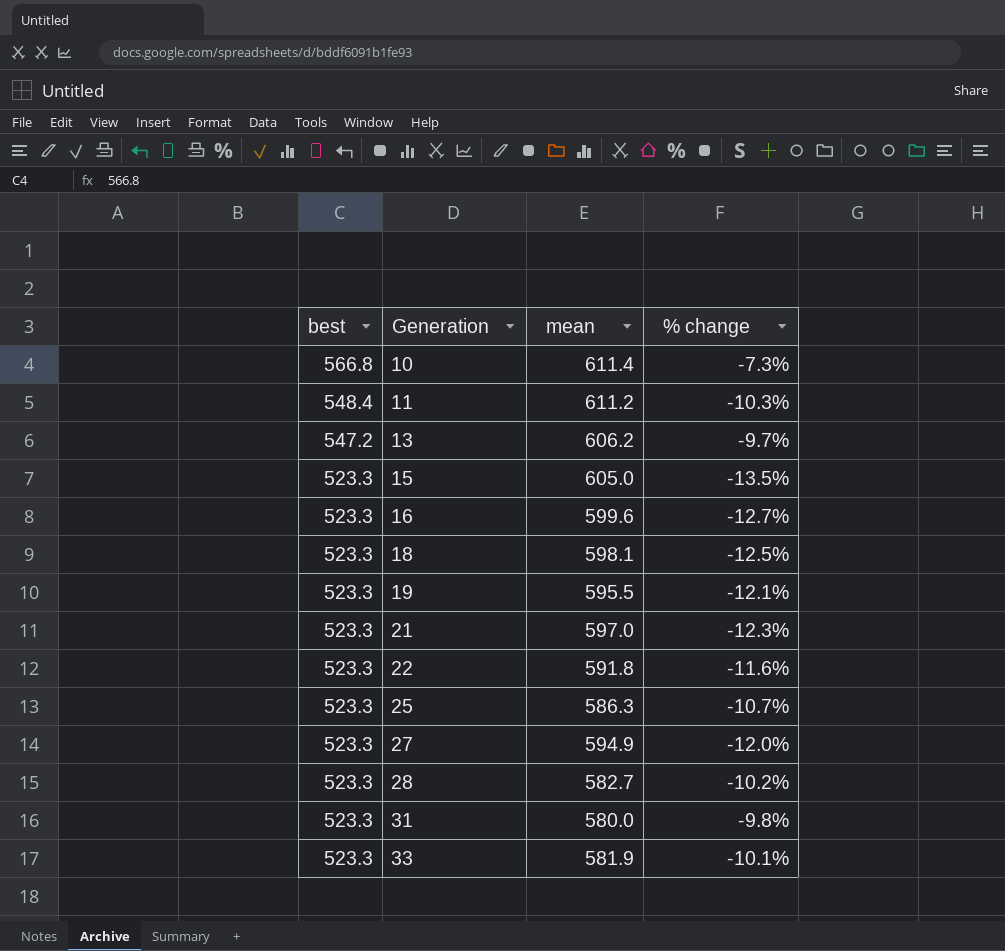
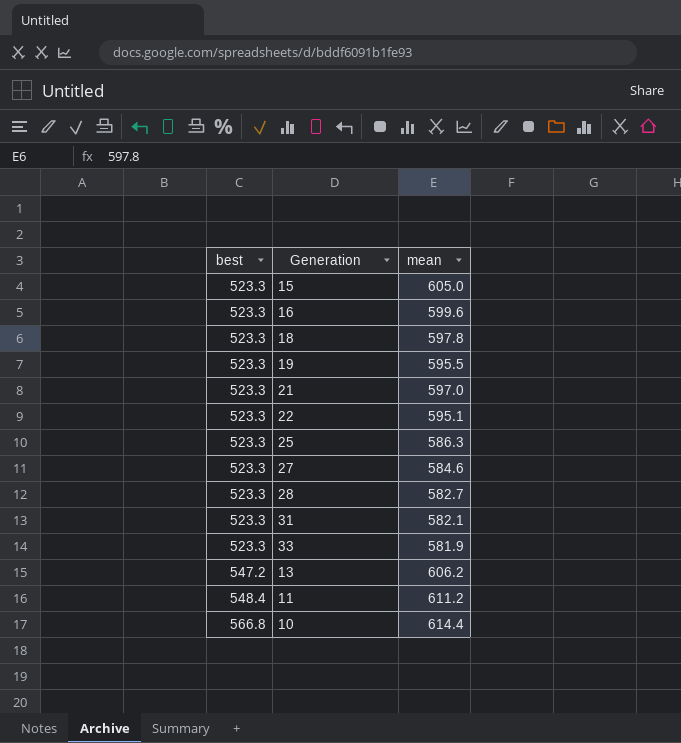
row order: best descending -> best ascending
column % change | formula: ([best] - [mean]) / [mean] -> none
18 | mean: 598.1 -> 597.8
22 | mean: 591.8 -> 595.1
27 | mean: 594.9 -> 584.6
31 | mean: 580.0 -> 582.1
10 | mean: 611.4 -> 614.4

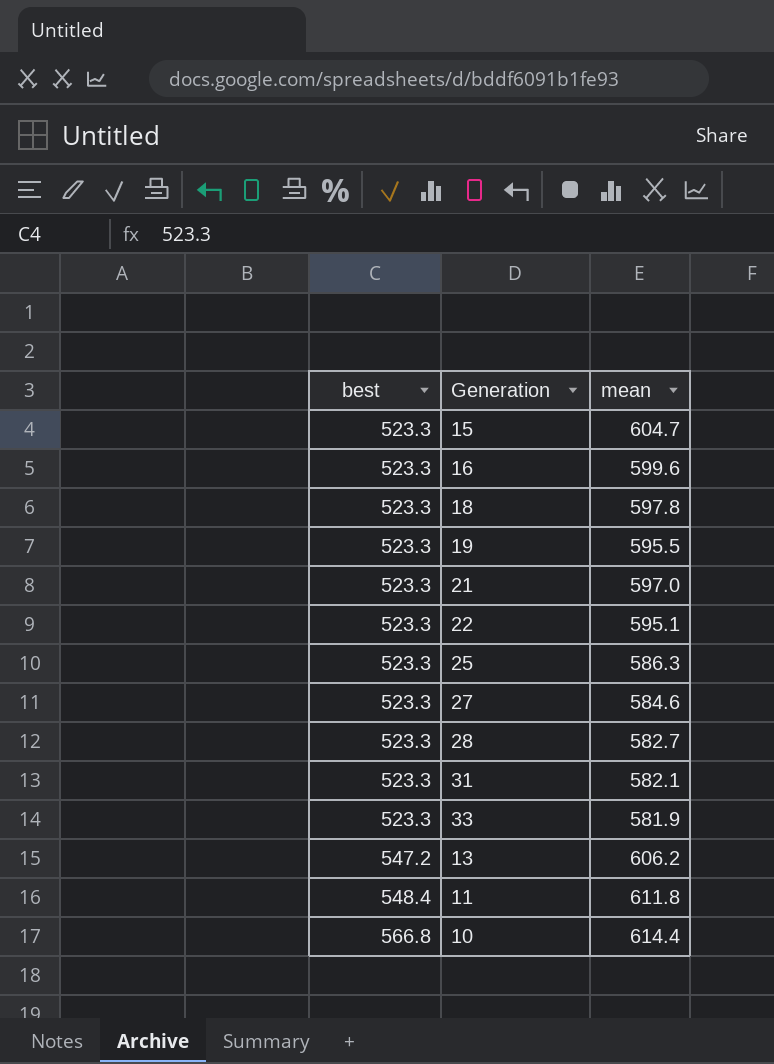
15 | mean: 605.0 -> 604.7
11 | mean: 611.2 -> 611.8

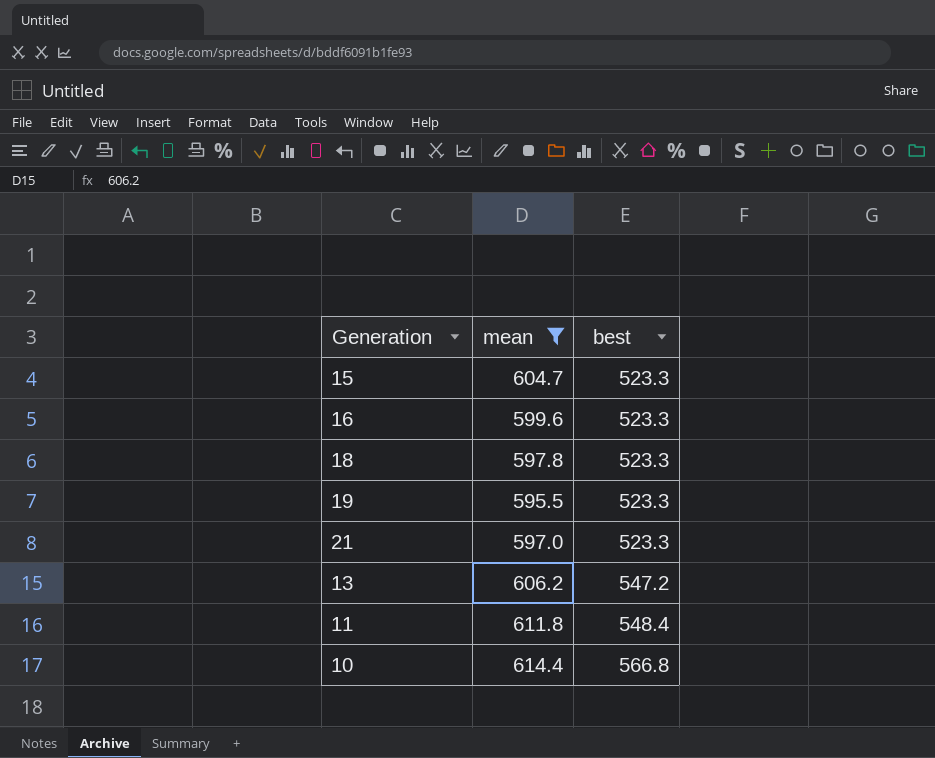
filter: none -> mean >= 595.5
column best | position: 1 -> 3

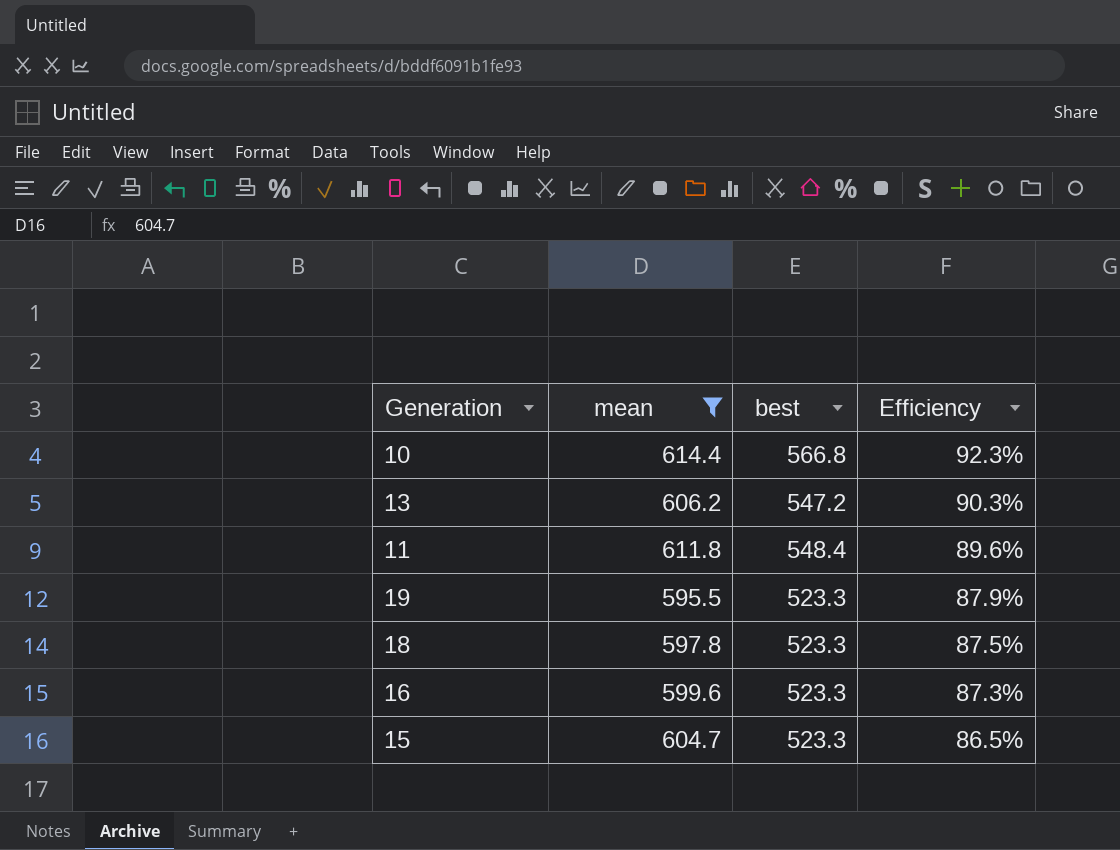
row order: best ascending -> Efficiency descending
column Efficiency | formula: none -> [best] / [mean]
row 21: 597.0 | 523.3 -> none

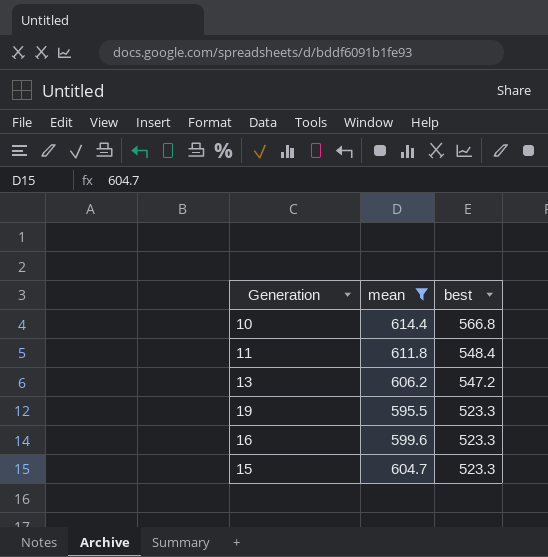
row order: Efficiency descending -> best descending
column Efficiency | formula: [best] / [mean] -> none
row 18: 597.8 | 523.3 | 87.5% -> none

